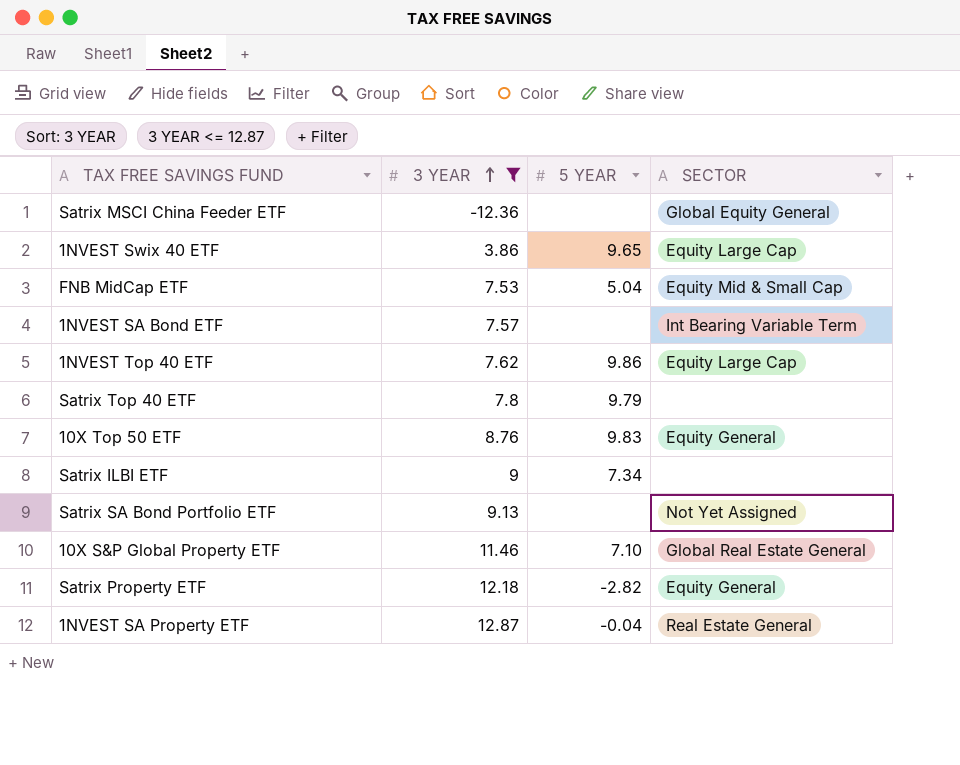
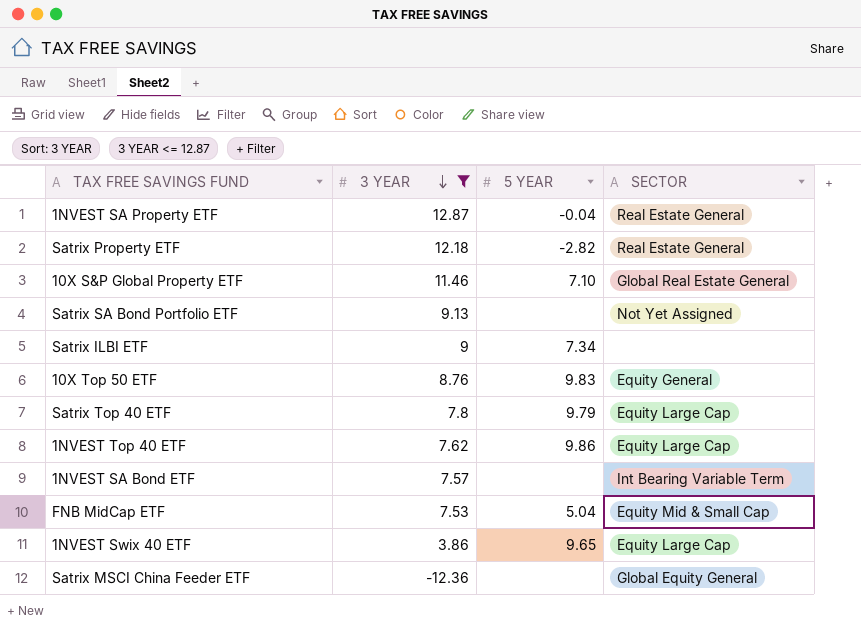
row order: 3 YEAR ascending -> 3 YEAR descending
Satrix Property ETF | SECTOR: Equity General -> Real Estate General
Satrix Top 40 ETF | SECTOR: none -> Equity Large Cap

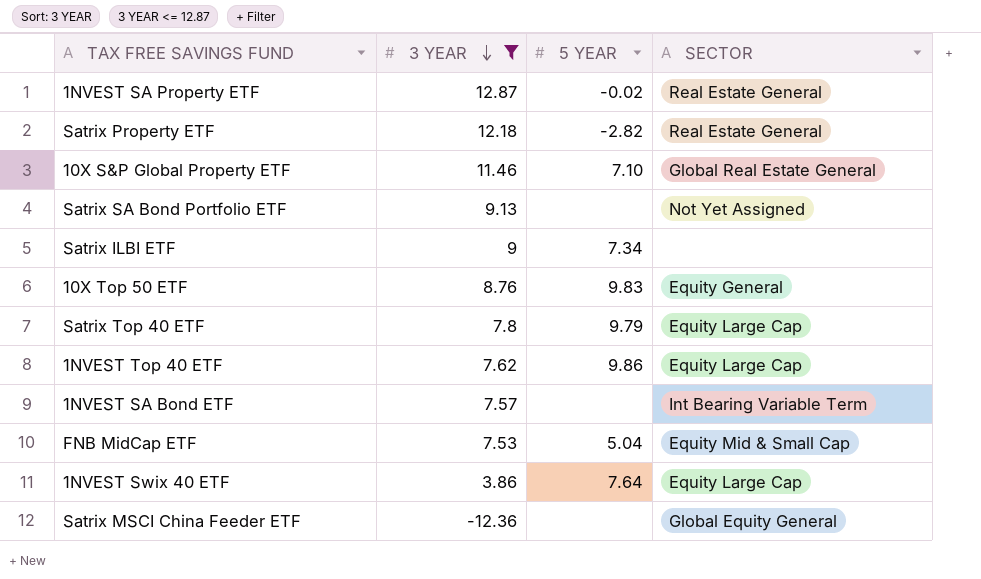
1NVEST SA Property ETF | 5 YEAR: -0.04 -> -0.02
1NVEST Swix 40 ETF | 5 YEAR: 9.65 -> 7.64

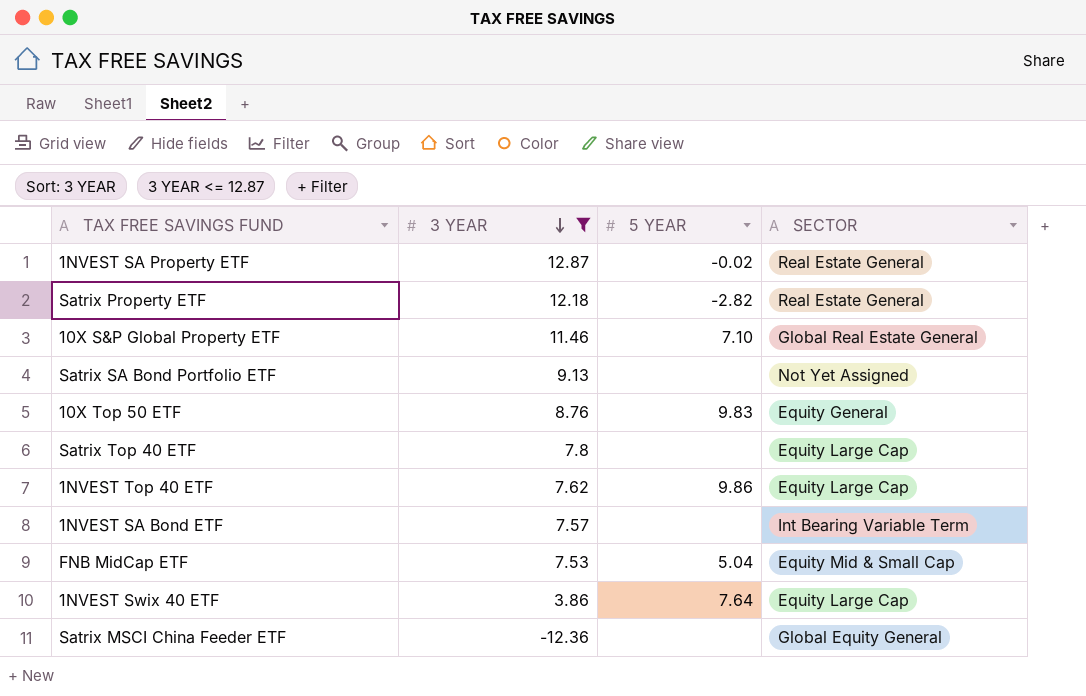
row Satrix ILBI ETF: 9 | 7.34 | none -> none
Satrix Top 40 ETF | 5 YEAR: 9.79 -> none

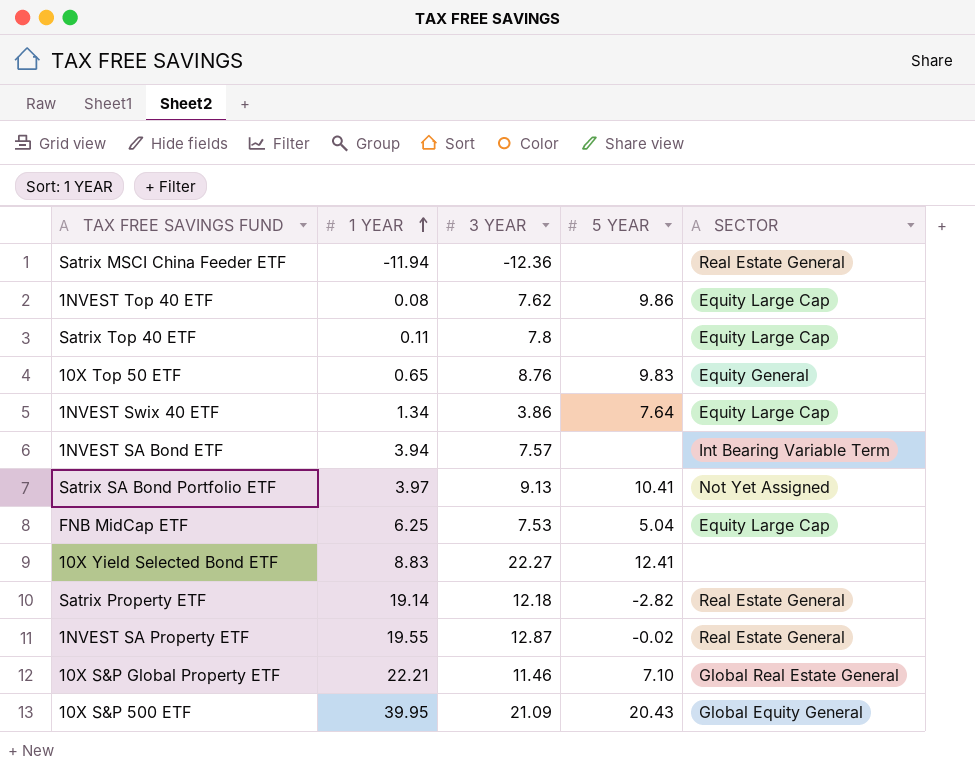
filter: 3 YEAR <= 12.87 -> none
row order: 3 YEAR descending -> 1 YEAR ascending
column 1 YEAR | position: none -> 2
Satrix MSCI China Feeder ETF | SECTOR: Global Equity General -> Real Estate General
Satrix SA Bond Portfolio ETF | 5 YEAR: none -> 10.41
FNB MidCap ETF | SECTOR: Equity Mid & Small Cap -> Equity Large Cap

